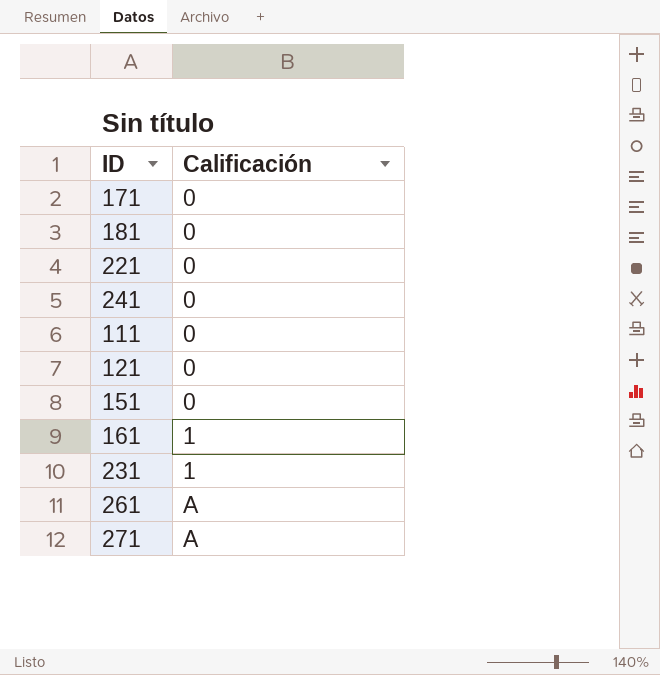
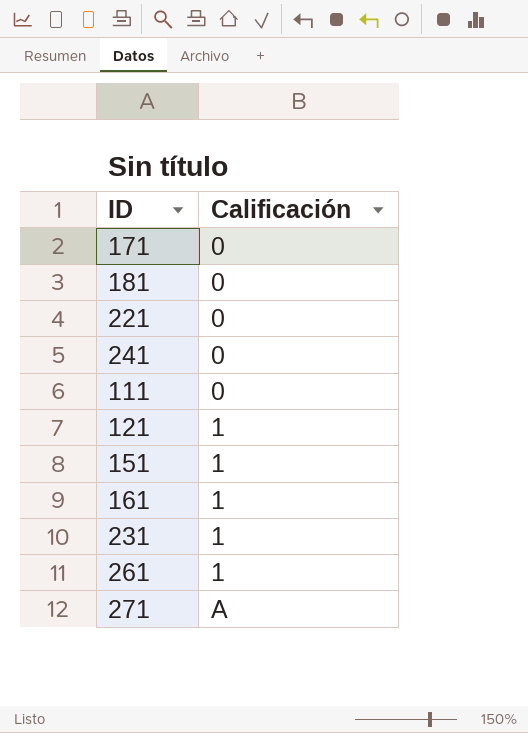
121 | Calificación: 0 -> 1
151 | Calificación: 0 -> 1
261 | Calificación: A -> 1

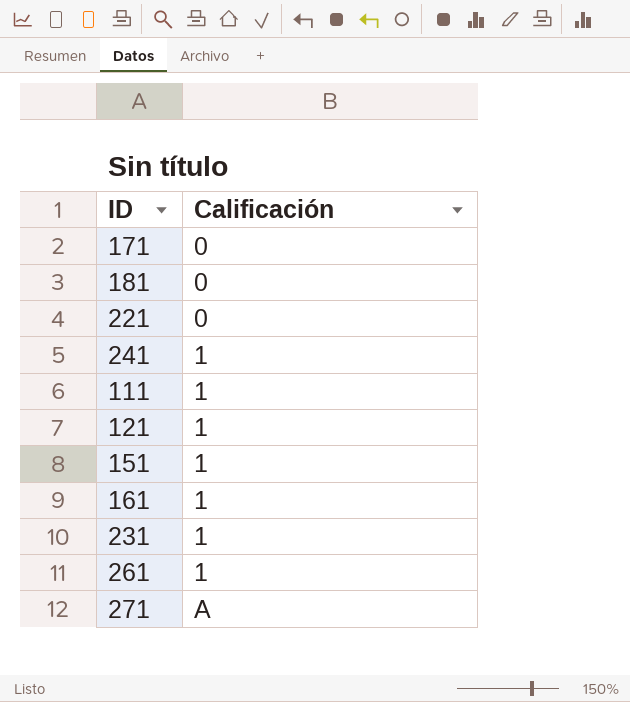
241 | Calificación: 0 -> 1
111 | Calificación: 0 -> 1

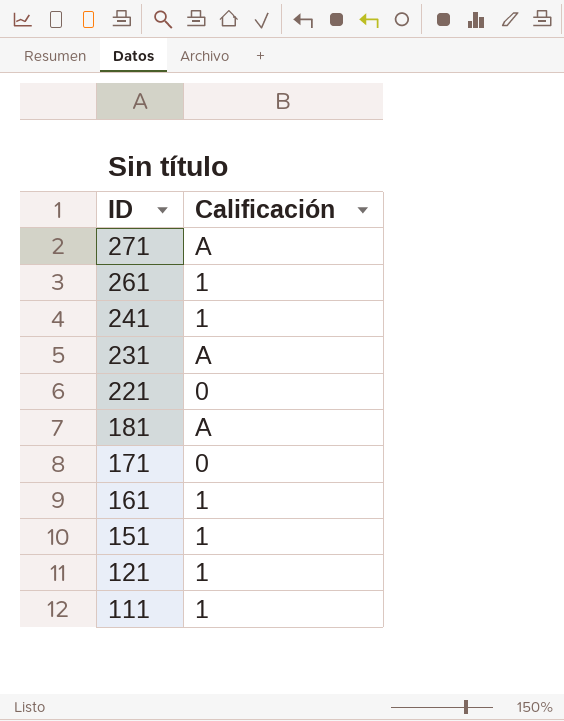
row order: Calificación ascending -> ID descending
231 | Calificación: 1 -> A
181 | Calificación: 0 -> A

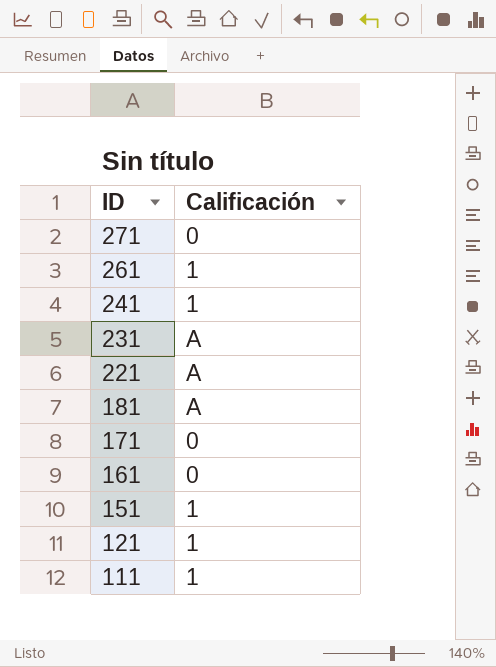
271 | Calificación: A -> 0
221 | Calificación: 0 -> A
161 | Calificación: 1 -> 0

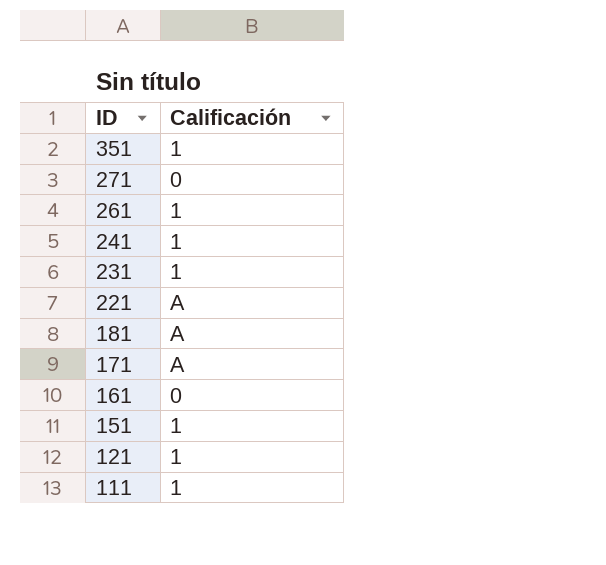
row 351: none -> 1
231 | Calificación: A -> 1
171 | Calificación: 0 -> A

